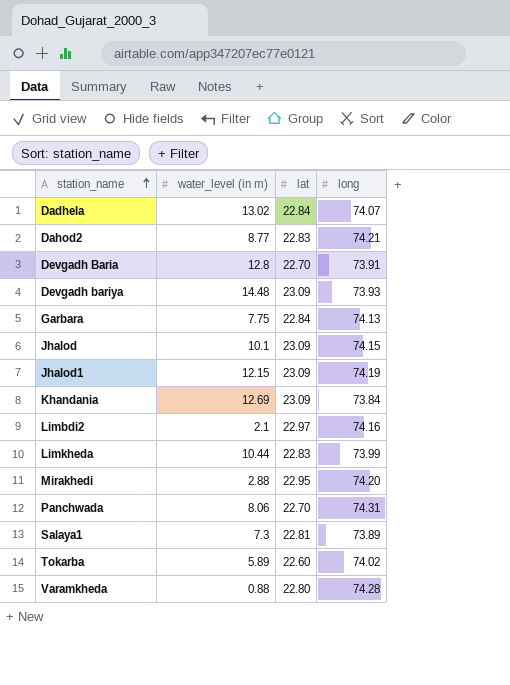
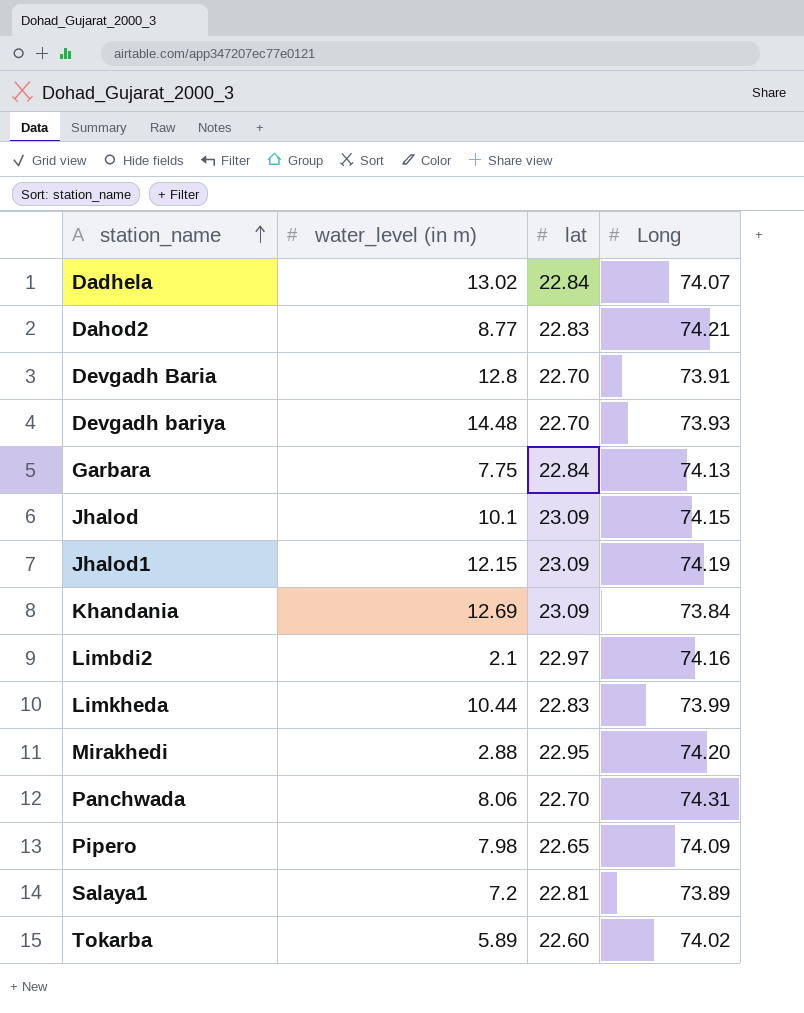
column name: long -> Long
row Varamkheda: 0.88 | 22.80 | 74.28 -> none
Devgadh bariya | lat: 23.09 -> 22.70
row Pipero: none -> 7.98 | 22.65 | 74.09
Salaya1 | water_level (in m): 7.3 -> 7.2

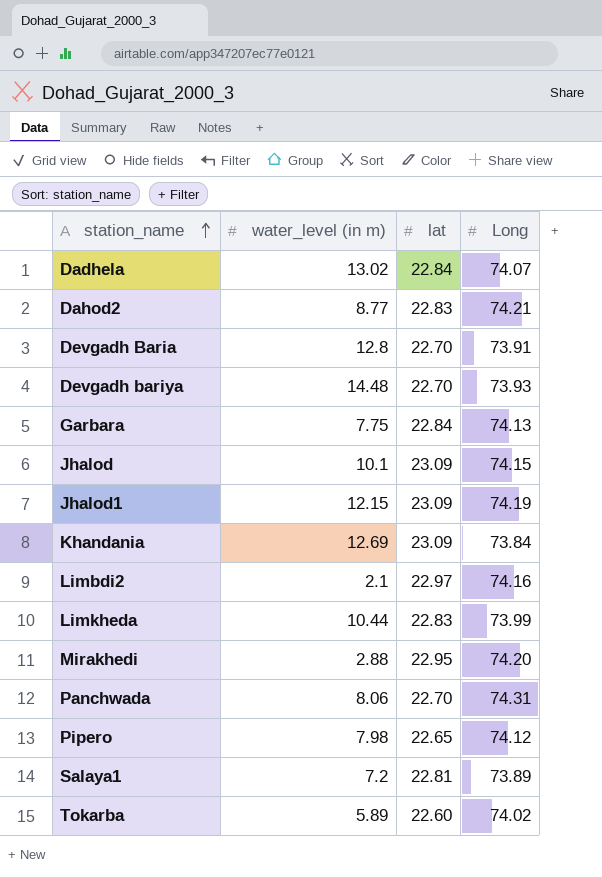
Pipero | Long: 74.09 -> 74.12

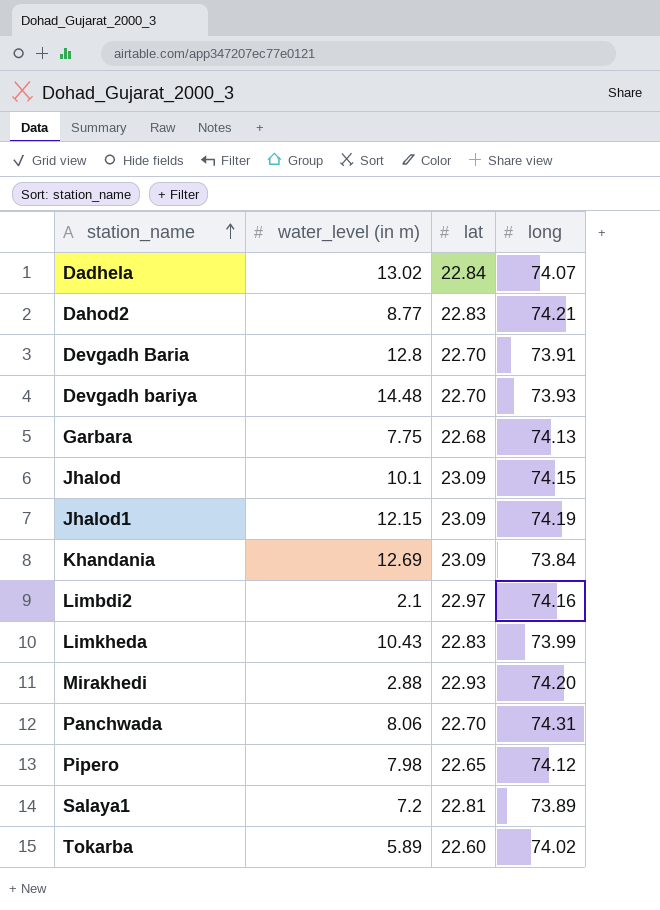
column name: Long -> long
Garbara | lat: 22.84 -> 22.68
Limkheda | water_level (in m): 10.44 -> 10.43
Mirakhedi | lat: 22.95 -> 22.93

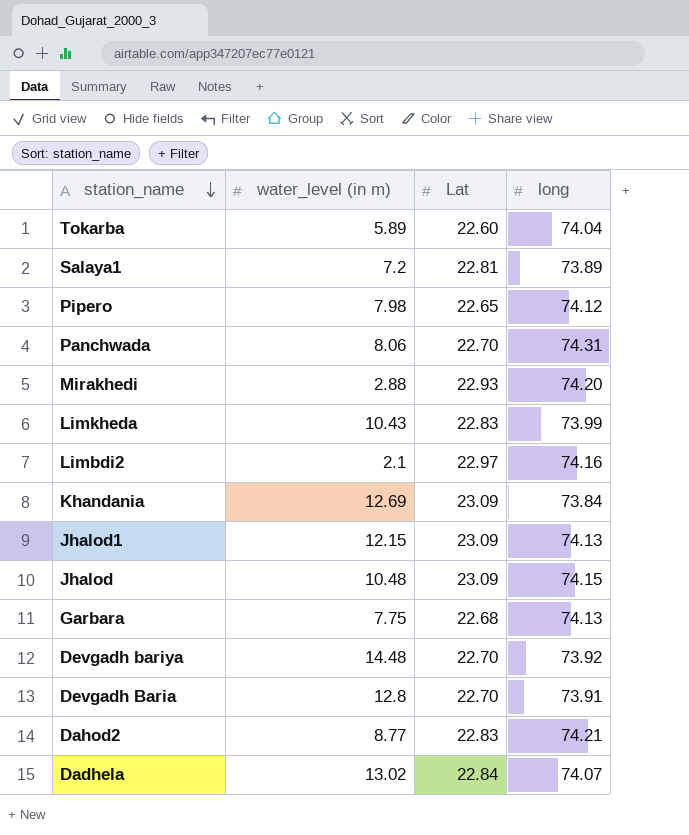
row order: station_name ascending -> station_name descending
column name: lat -> Lat
Tokarba | long: 74.02 -> 74.04
Jhalod1 | long: 74.19 -> 74.13
Jhalod | water_level (in m): 10.1 -> 10.48
Devgadh bariya | long: 73.93 -> 73.92

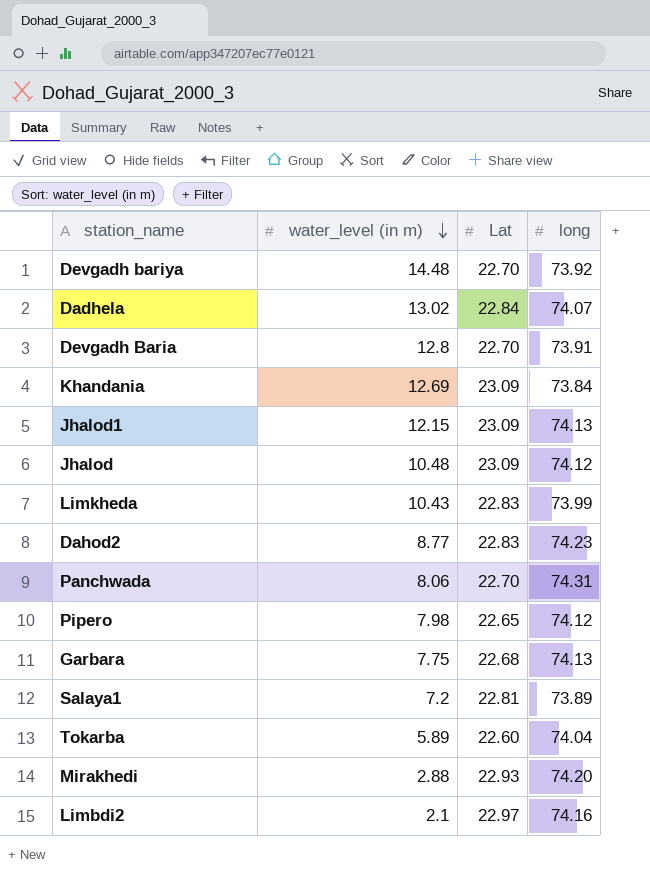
row order: station_name descending -> water_level (in m) descending
Jhalod | long: 74.15 -> 74.12
Dahod2 | long: 74.21 -> 74.23

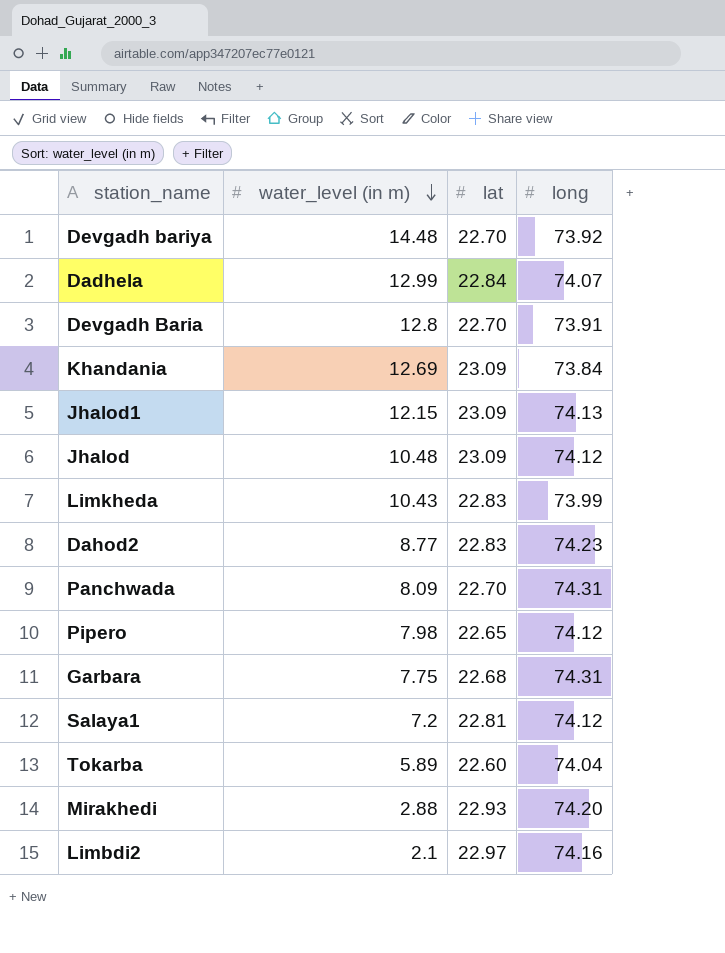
column name: Lat -> lat
Dadhela | water_level (in m): 13.02 -> 12.99
Panchwada | water_level (in m): 8.06 -> 8.09
Garbara | long: 74.13 -> 74.31
Salaya1 | long: 73.89 -> 74.12

